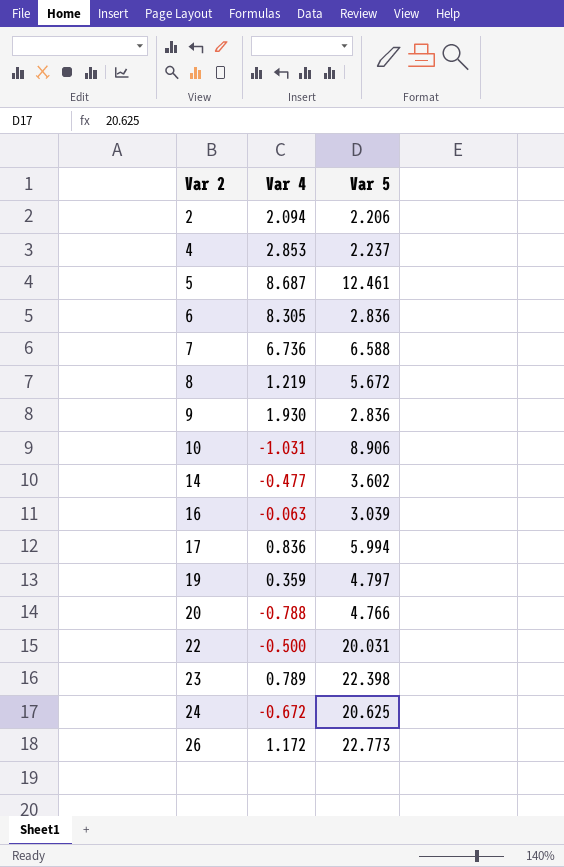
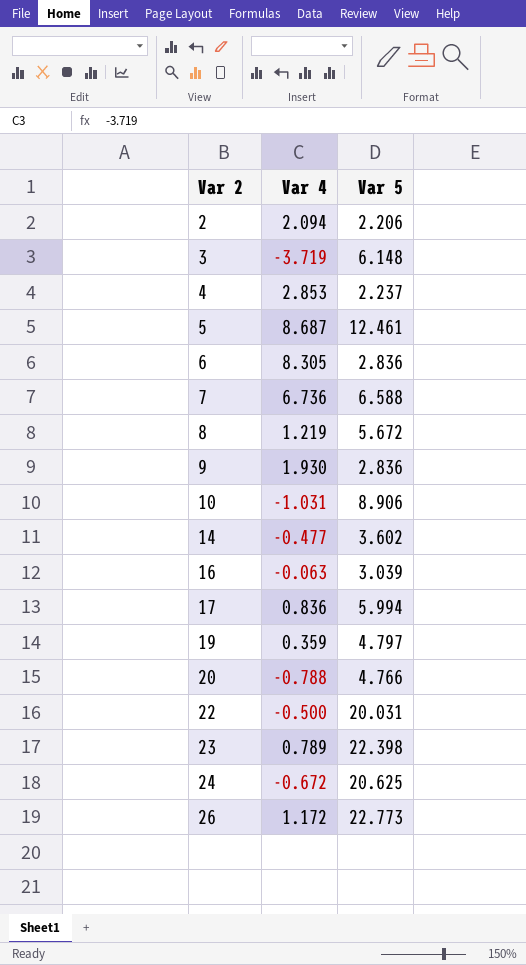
row 3: none -> -3.719 | 6.148

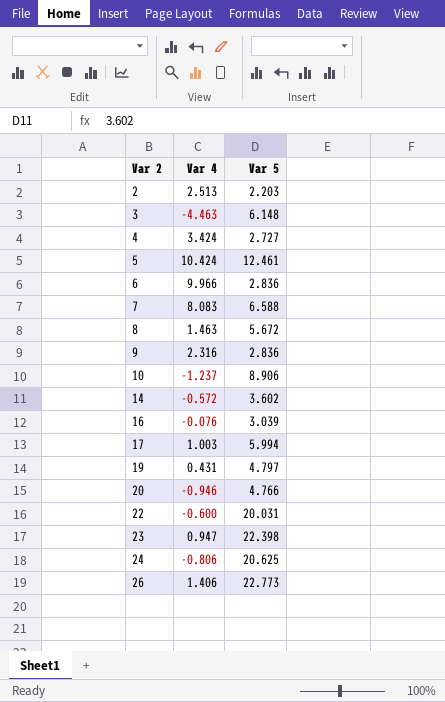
2 | Var 4: 2.094 -> 2.513
2 | Var 5: 2.206 -> 2.203
3 | Var 4: -3.719 -> -4.463
4 | Var 4: 2.853 -> 3.424
4 | Var 5: 2.237 -> 2.727
5 | Var 4: 8.687 -> 10.424
6 | Var 4: 8.305 -> 9.966
7 | Var 4: 6.736 -> 8.083
8 | Var 4: 1.219 -> 1.463
9 | Var 4: 1.930 -> 2.316
10 | Var 4: -1.031 -> -1.237
14 | Var 4: -0.477 -> -0.572
16 | Var 4: -0.063 -> -0.076
17 | Var 4: 0.836 -> 1.003
19 | Var 4: 0.359 -> 0.431
20 | Var 4: -0.788 -> -0.946
22 | Var 4: -0.500 -> -0.600
23 | Var 4: 0.789 -> 0.947
24 | Var 4: -0.672 -> -0.806
26 | Var 4: 1.172 -> 1.406

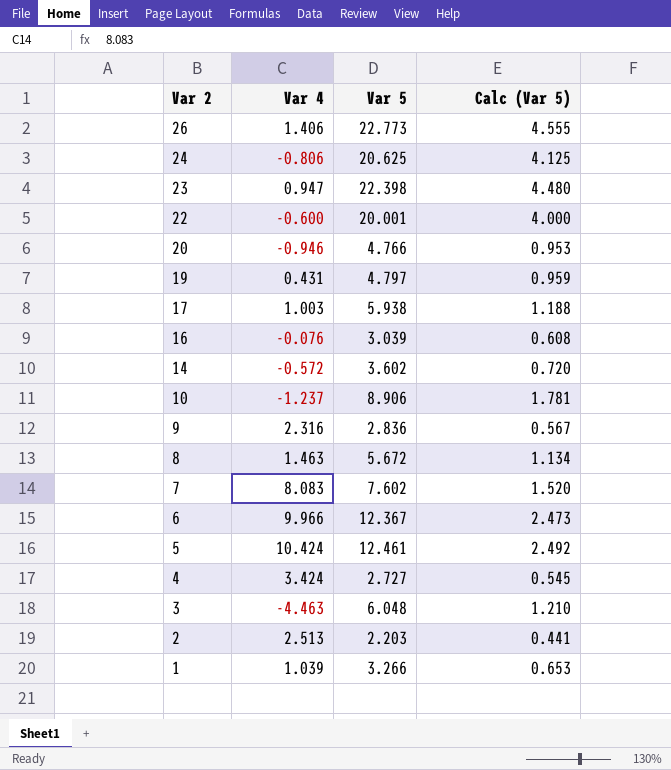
row order: Var 2 ascending -> Var 2 descending
column Calc (Var 5) | formula: none -> [Var 5] * 0.2
22 | Var 5: 20.031 -> 20.001
17 | Var 5: 5.994 -> 5.938
7 | Var 5: 6.588 -> 7.602
6 | Var 5: 2.836 -> 12.367
3 | Var 5: 6.148 -> 6.048
row 1: none -> 1.039 | 3.266 | 0.653

